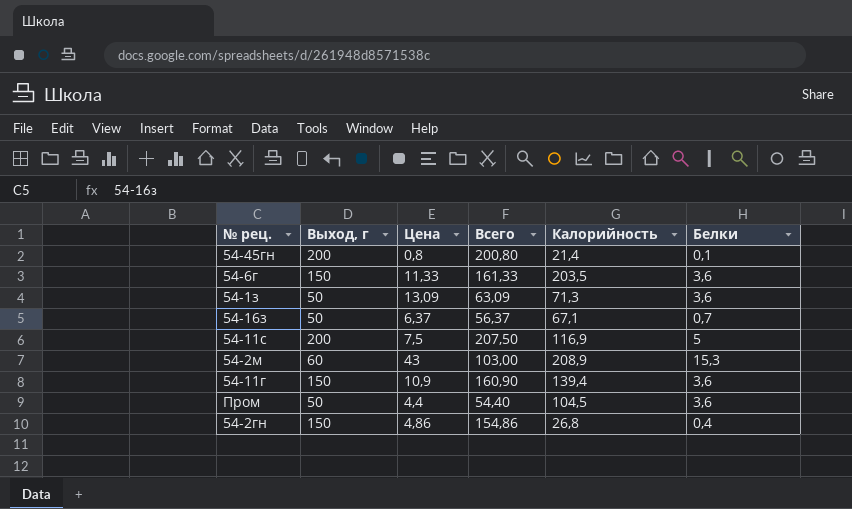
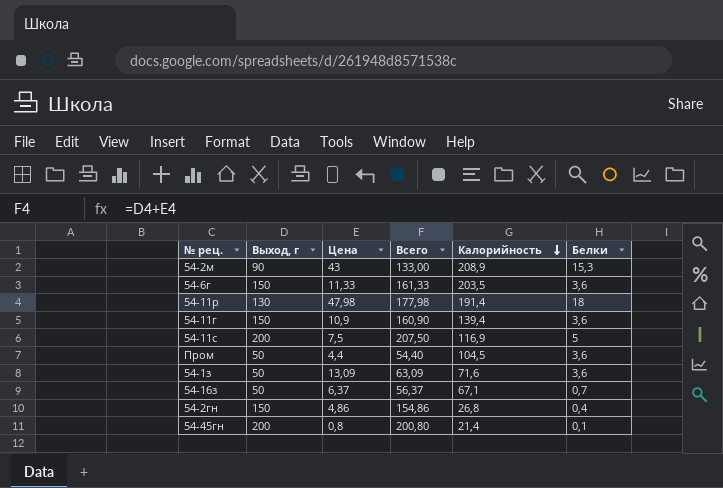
row order: none -> Калорийность descending
54-2м | Выход, г: 60 -> 90
54-2м | Всего: 103,00 -> 133,00
row 54-11р: none -> 130 | 47,98 | 177,98 | 191,4 | 18
54-1з | Калорийность: 71,3 -> 71,6

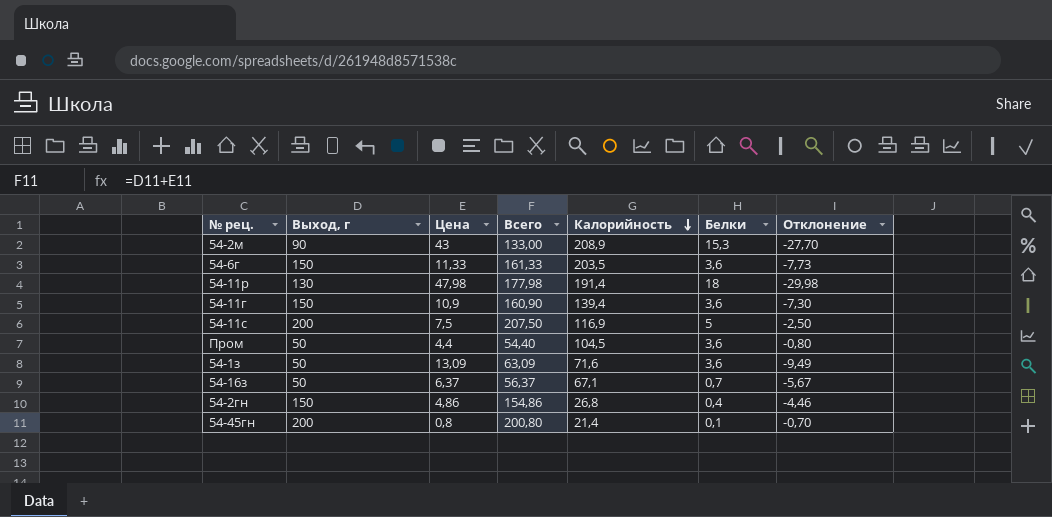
column Отклонение | formula: none -> [Белки] - [Цена]

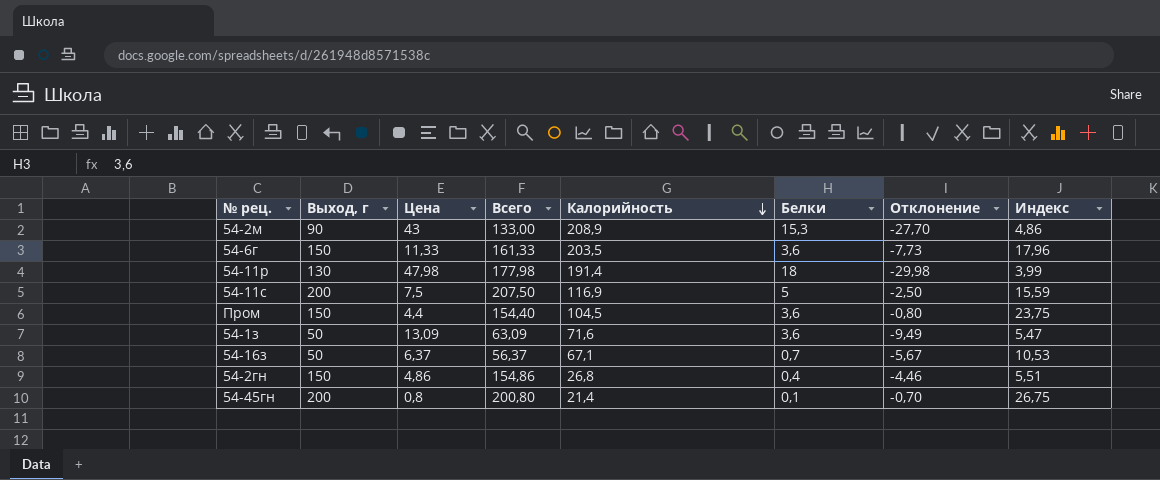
column Индекс | formula: none -> [Калорийность] / [Цена]
row 54-11г: 150 | 10,9 | 160,90 | 139,4 | 3,6 | -7,30 -> none
Пром | Выход, г: 50 -> 150
Пром | Всего: 54,40 -> 154,40

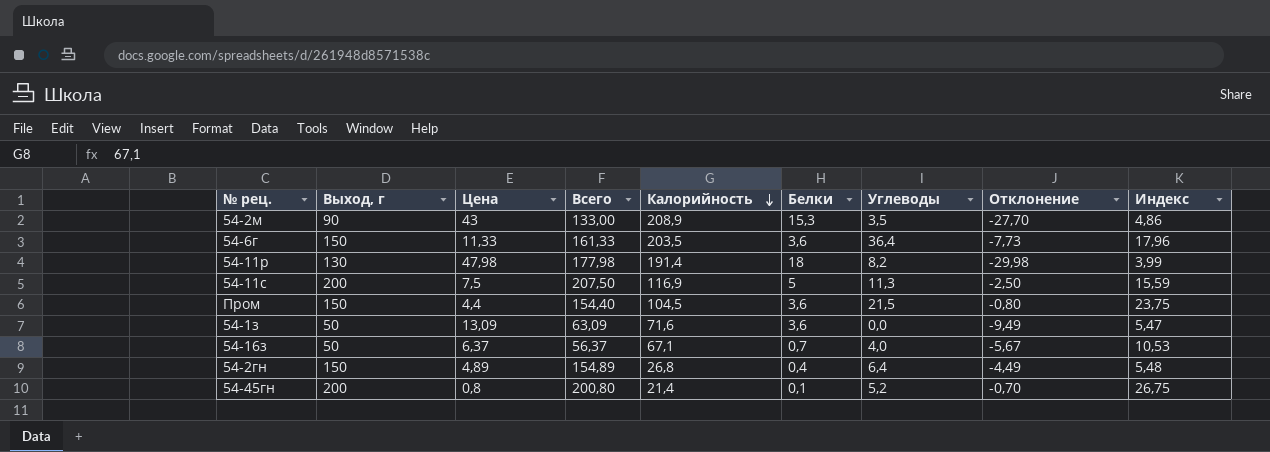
column Углеводы | position: none -> 7
54-2гн | Цена: 4,86 -> 4,89
54-2гн | Всего: 154,86 -> 154,89
54-2гн | Отклонение: -4,46 -> -4,49
54-2гн | Индекс: 5,51 -> 5,48

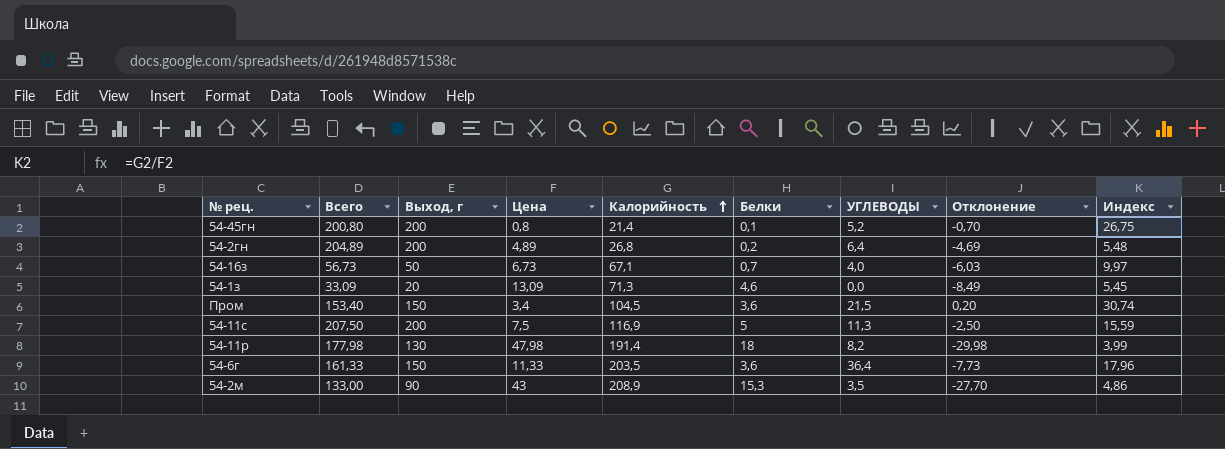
row order: Калорийность descending -> Калорийность ascending
column Всего | position: 4 -> 2
column name: Углеводы -> УГЛЕВОДЫ
54-2гн | Всего: 154,89 -> 204,89
54-2гн | Выход, г: 150 -> 200
54-2гн | Белки: 0,4 -> 0,2
54-2гн | Отклонение: -4,49 -> -4,69
54-16з | Всего: 56,37 -> 56,73
54-16з | Цена: 6,37 -> 6,73
54-16з | Отклонение: -5,67 -> -6,03
54-16з | Индекс: 10,53 -> 9,97
54-1з | Всего: 63,09 -> 33,09
54-1з | Выход, г: 50 -> 20
54-1з | Калорийность: 71,6 -> 71,3
54-1з | Белки: 3,6 -> 4,6
54-1з | Отклонение: -9,49 -> -8,49
54-1з | Индекс: 5,47 -> 5,45
Пром | Всего: 154,40 -> 153,40
Пром | Цена: 4,4 -> 3,4
Пром | Отклонение: -0,80 -> 0,20
Пром | Индекс: 23,75 -> 30,74

